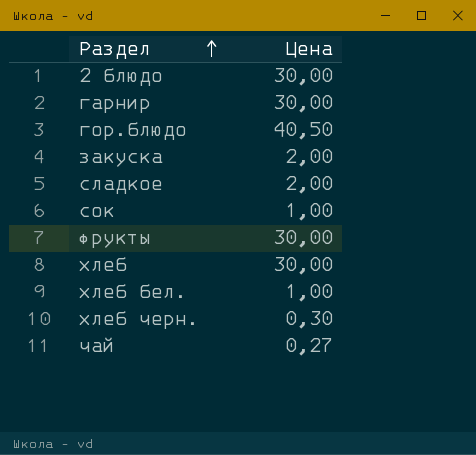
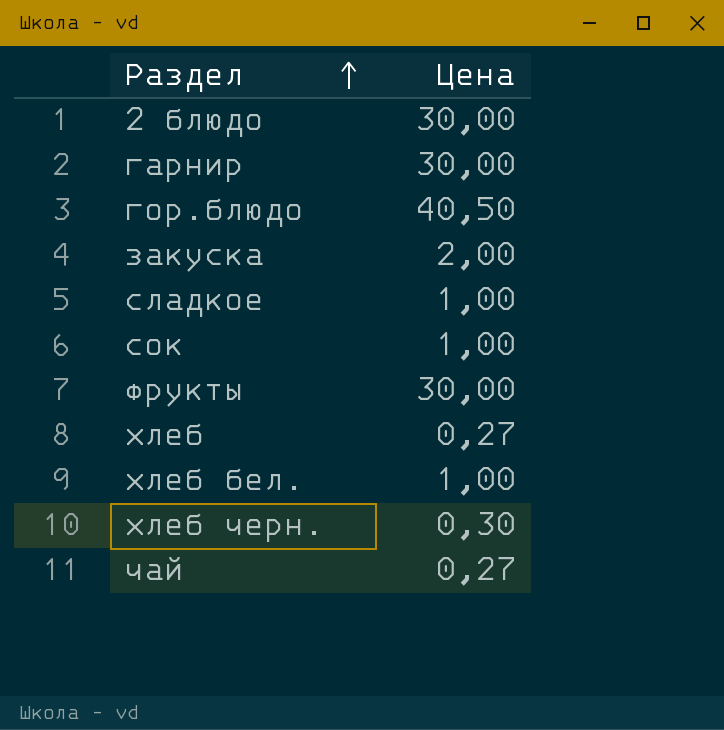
сладкое | Цена: 2,00 -> 1,00
хлеб | Цена: 30,00 -> 0,27

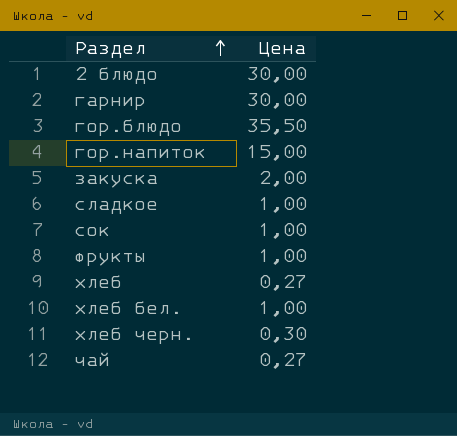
гор.блюдо | Цена: 40,50 -> 35,50
row гор.напиток: none -> 15,00
фрукты | Цена: 30,00 -> 1,00

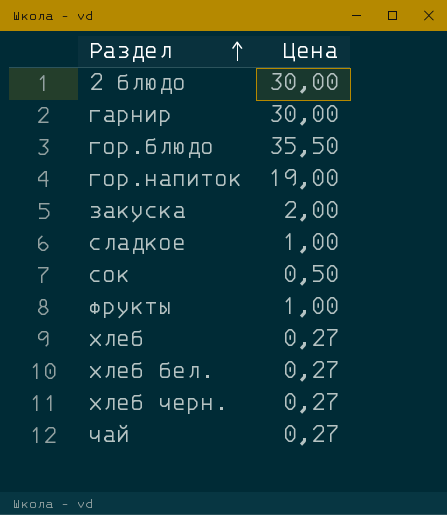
гор.напиток | Цена: 15,00 -> 19,00
сок | Цена: 1,00 -> 0,50
хлеб бел. | Цена: 1,00 -> 0,27
хлеб черн. | Цена: 0,30 -> 0,27

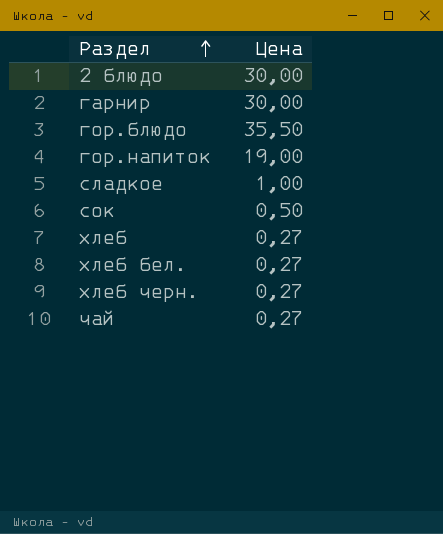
row закуска: 2,00 -> none
row фрукты: 1,00 -> none

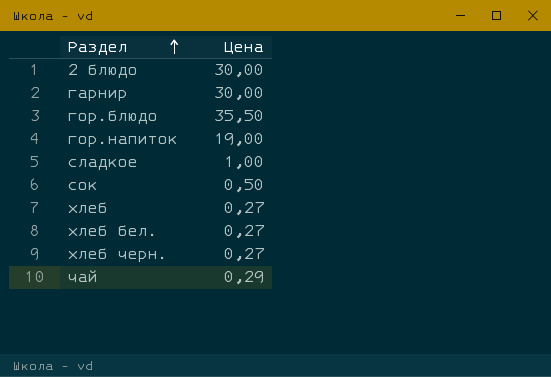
чай | Цена: 0,27 -> 0,29

